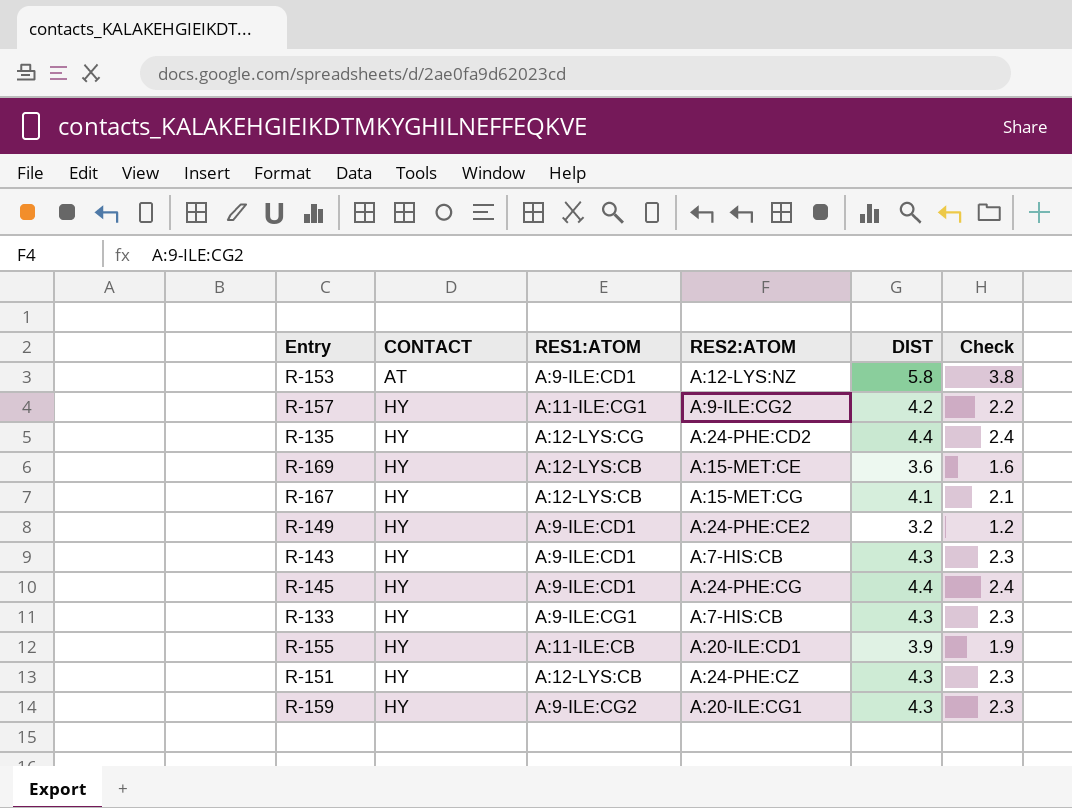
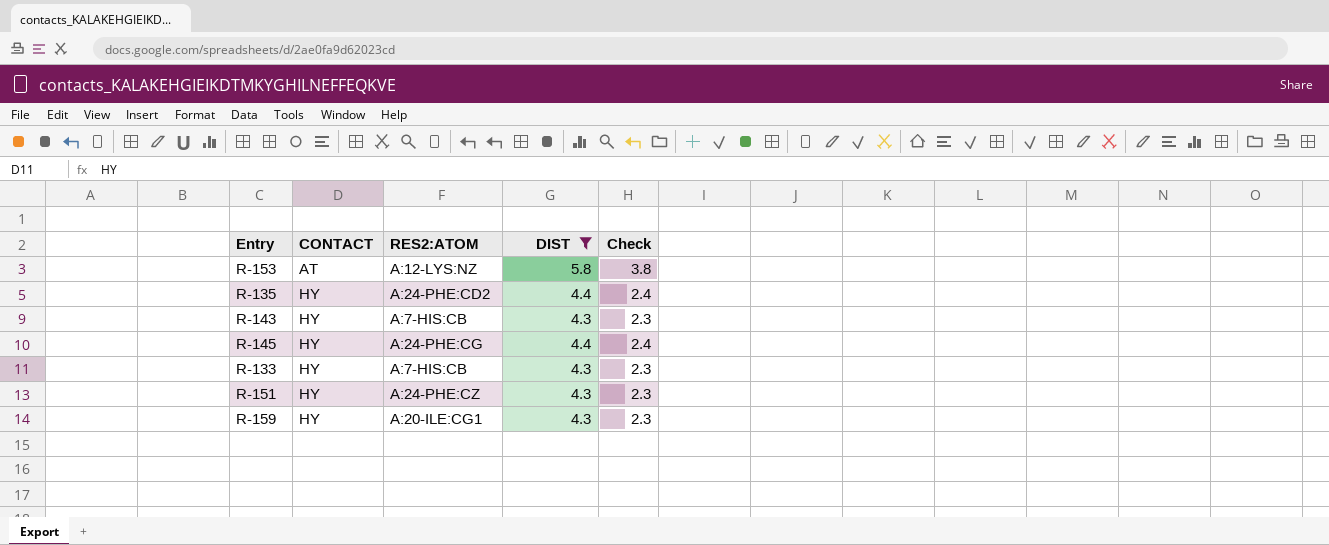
filter: none -> DIST >= 4.3
column RES1:ATOM | position: 3 -> none

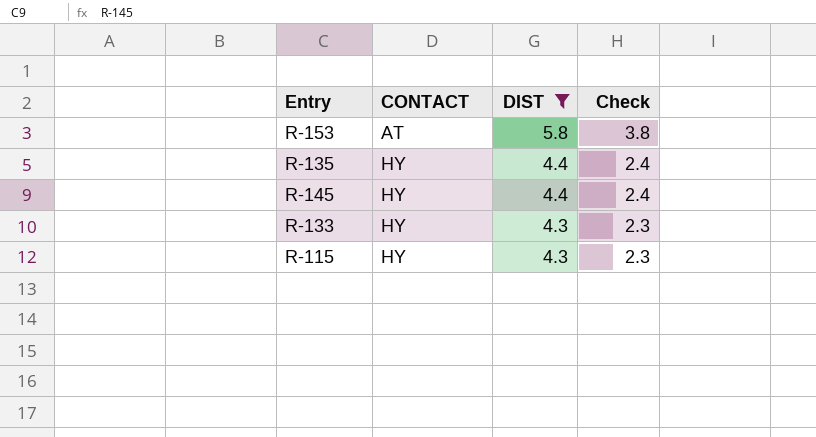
column RES2:ATOM | position: 3 -> none
row R-143: HY | A:7-HIS:CB | 4.3 | 2.3 -> none
row R-151: HY | A:24-PHE:CZ | 4.3 | 2.3 -> none
row R-159: HY | A:20-ILE:CG1 | 4.3 | 2.3 -> none
row R-115: none -> HY | 4.3 | 2.3

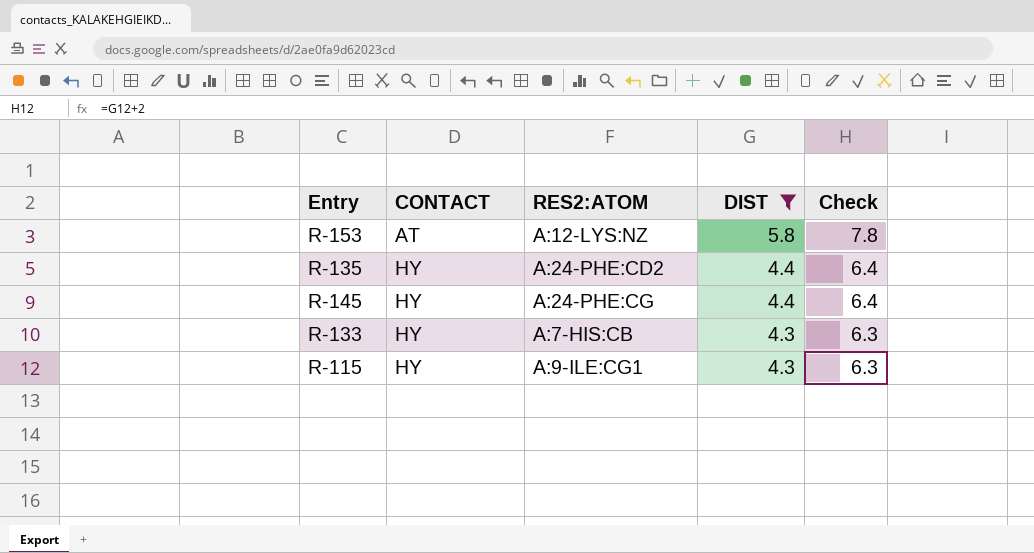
column RES2:ATOM | position: none -> 3
column Check | formula: [DIST] - 2 -> [DIST] + 2

